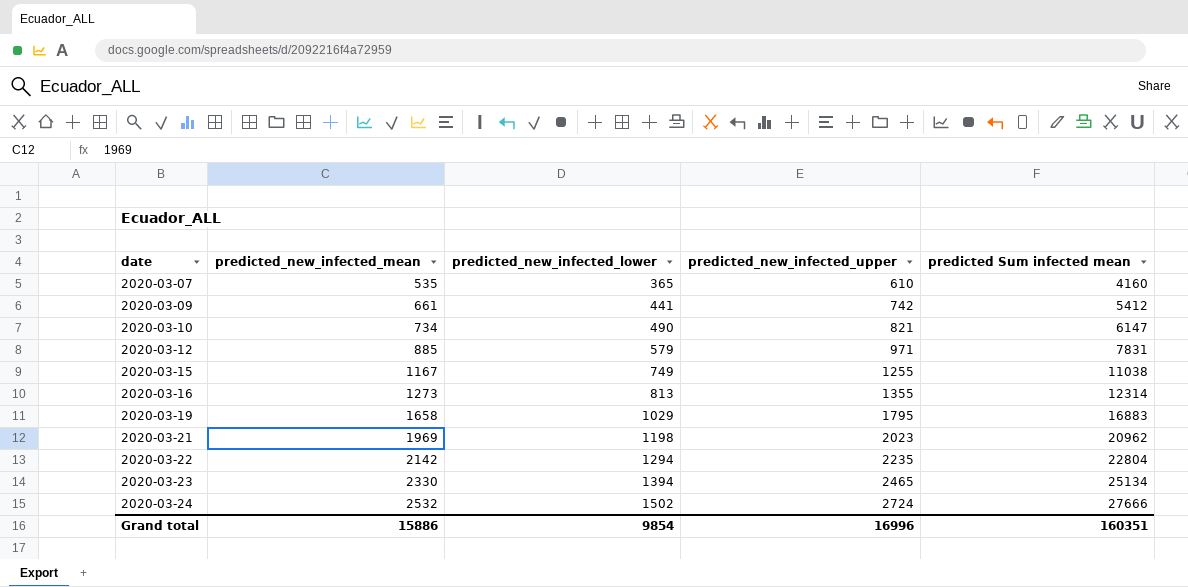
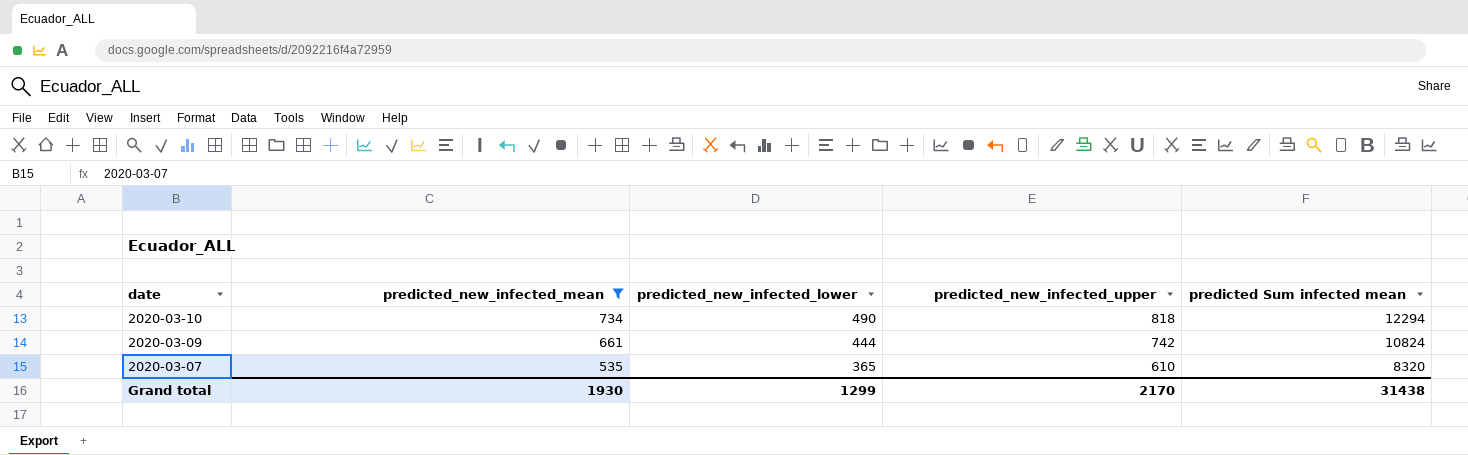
filter: none -> predicted_new_infected_mean <= 734
row order: date ascending -> date descending
2020-03-10 | predicted_new_infected_upper: 821 -> 818
2020-03-10 | predicted Sum infected mean: 6147 -> 12294
2020-03-09 | predicted_new_infected_lower: 441 -> 444
2020-03-09 | predicted Sum infected mean: 5412 -> 10824
2020-03-07 | predicted Sum infected mean: 4160 -> 8320
Grand total | predicted_new_infected_mean: 15886 -> 1930
Grand total | predicted_new_infected_lower: 9854 -> 1299
Grand total | predicted_new_infected_upper: 16996 -> 2170
Grand total | predicted Sum infected mean: 160351 -> 31438

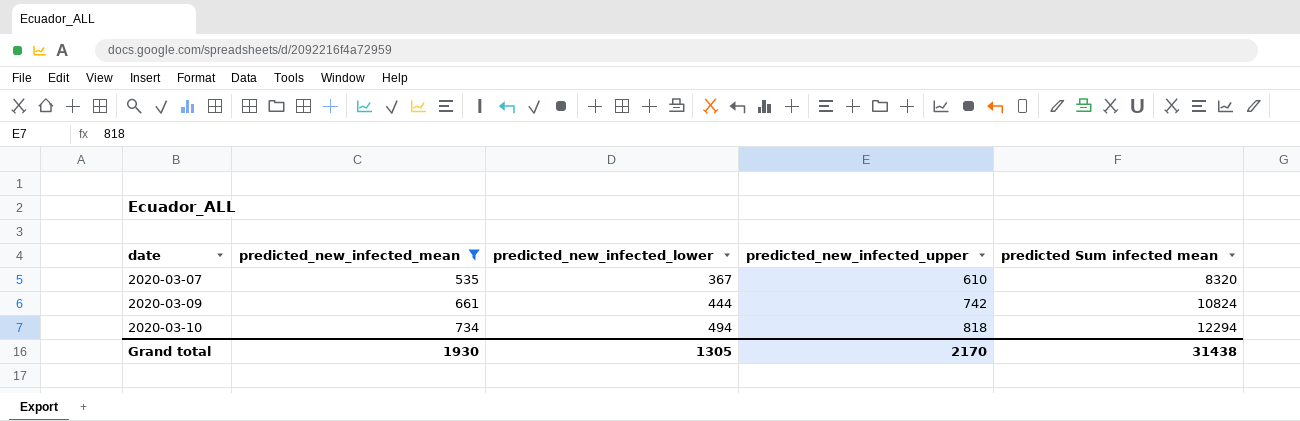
row order: date descending -> date ascending
2020-03-07 | predicted_new_infected_lower: 365 -> 367
2020-03-10 | predicted_new_infected_lower: 490 -> 494
Grand total | predicted_new_infected_lower: 1299 -> 1305

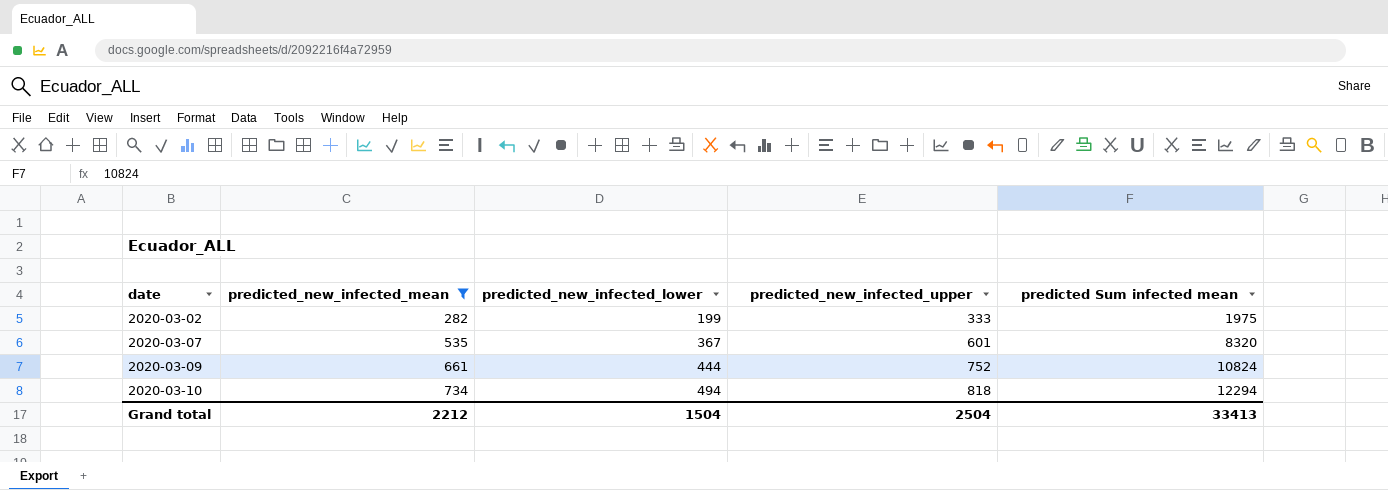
row 2020-03-02: none -> 282 | 199 | 333 | 1975
2020-03-07 | predicted_new_infected_upper: 610 -> 601
2020-03-09 | predicted_new_infected_upper: 742 -> 752
Grand total | predicted_new_infected_mean: 1930 -> 2212
Grand total | predicted_new_infected_lower: 1305 -> 1504
Grand total | predicted_new_infected_upper: 2170 -> 2504
Grand total | predicted Sum infected mean: 31438 -> 33413

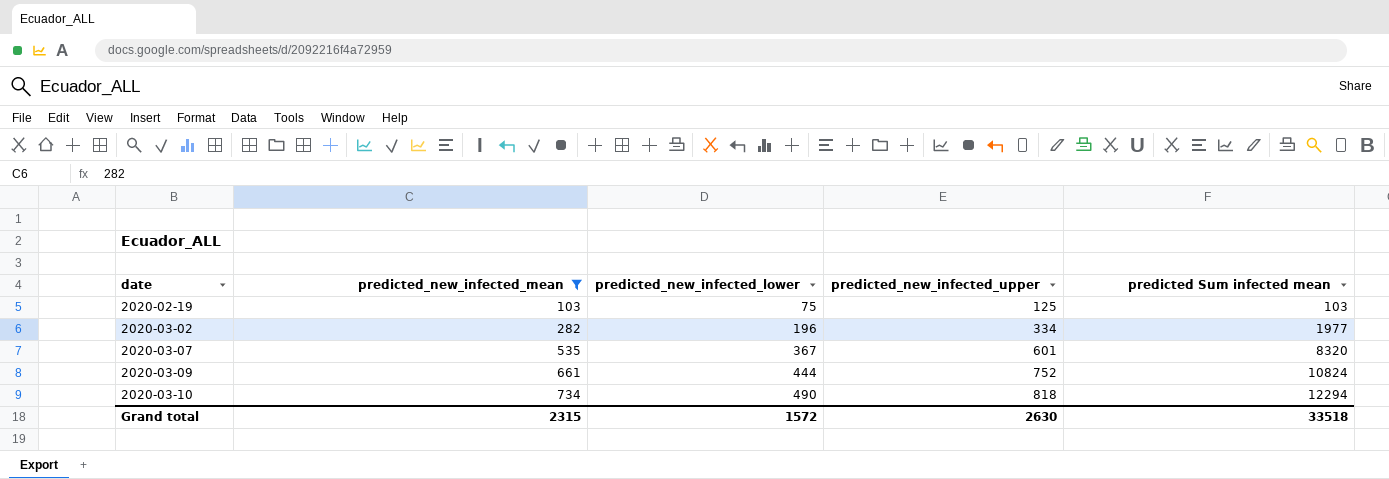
row 2020-02-19: none -> 103 | 75 | 125 | 103
2020-03-02 | predicted_new_infected_lower: 199 -> 196
2020-03-02 | predicted_new_infected_upper: 333 -> 334
2020-03-02 | predicted Sum infected mean: 1975 -> 1977
2020-03-10 | predicted_new_infected_lower: 494 -> 490
Grand total | predicted_new_infected_mean: 2212 -> 2315
Grand total | predicted_new_infected_lower: 1504 -> 1572
Grand total | predicted_new_infected_upper: 2504 -> 2630
Grand total | predicted Sum infected mean: 33413 -> 33518

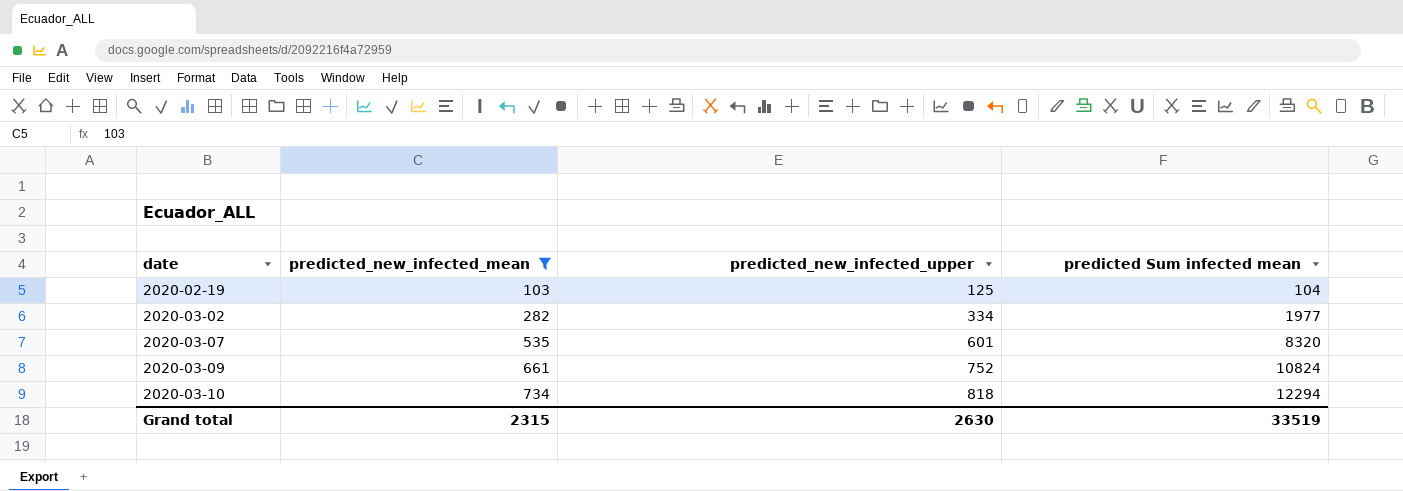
column predicted_new_infected_lower | position: 3 -> none
2020-02-19 | predicted Sum infected mean: 103 -> 104
Grand total | predicted Sum infected mean: 33518 -> 33519

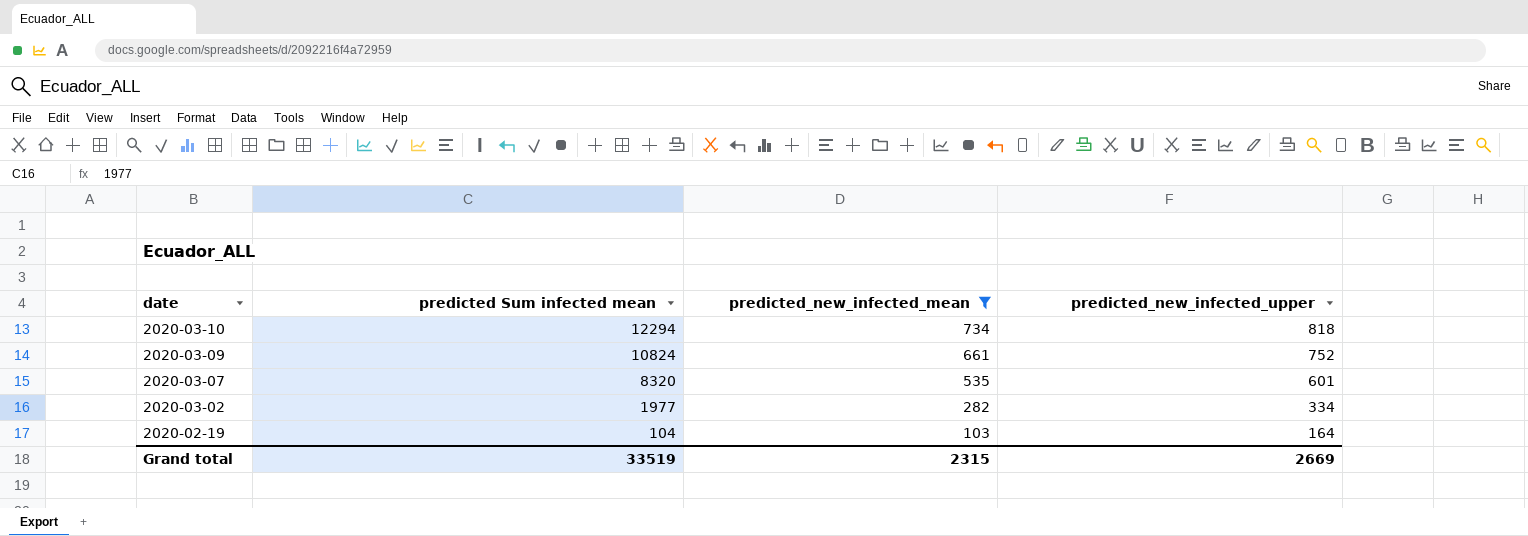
row order: date ascending -> date descending
column predicted Sum infected mean | position: 4 -> 2
2020-02-19 | predicted_new_infected_upper: 125 -> 164
Grand total | predicted_new_infected_upper: 2630 -> 2669

